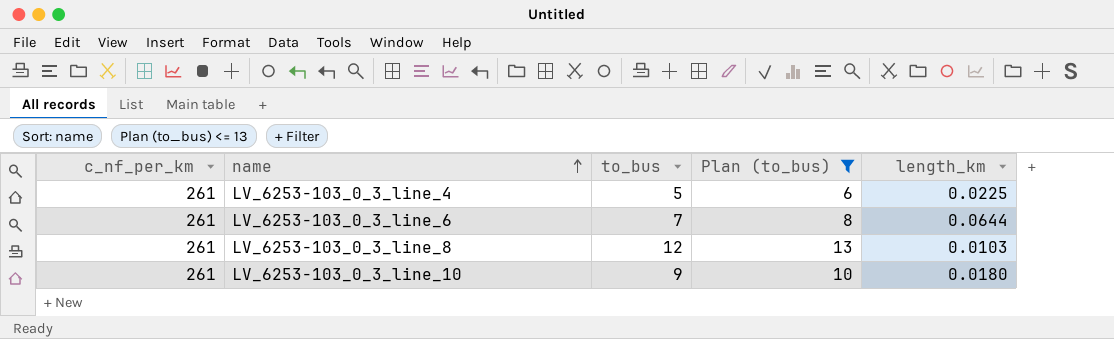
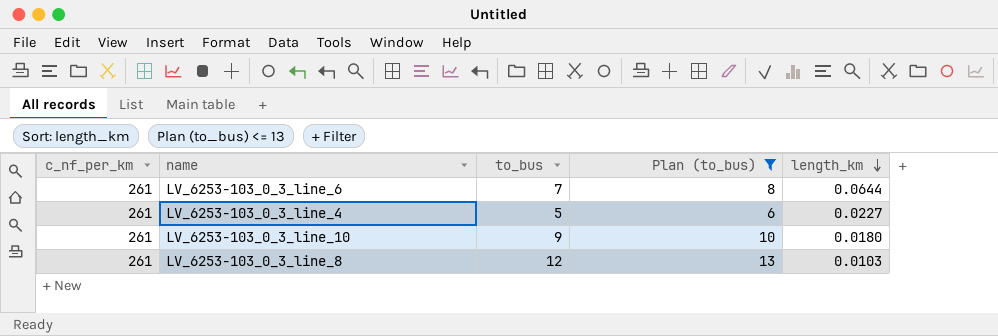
row order: name ascending -> length_km descending
LV_6253-103_0_3_line_4 | length_km: 0.0225 -> 0.0227

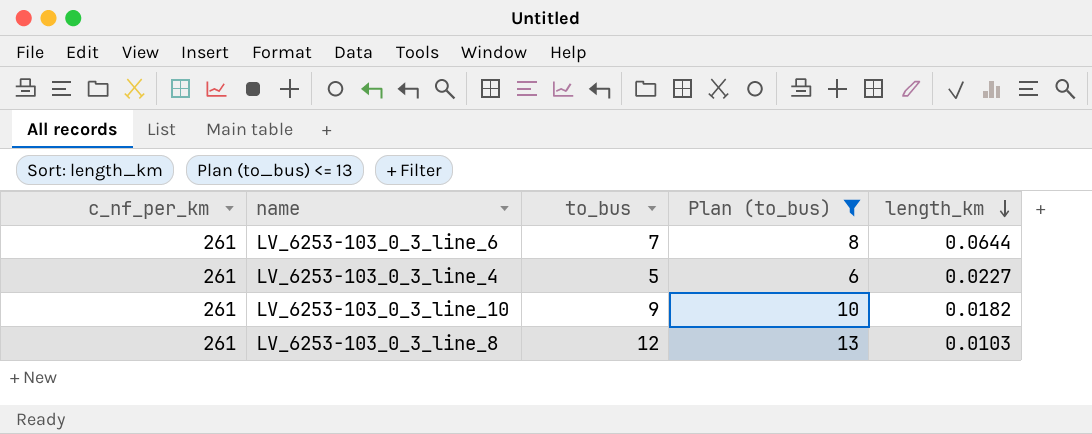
LV_6253-103_0_3_line_10 | length_km: 0.0180 -> 0.0182

